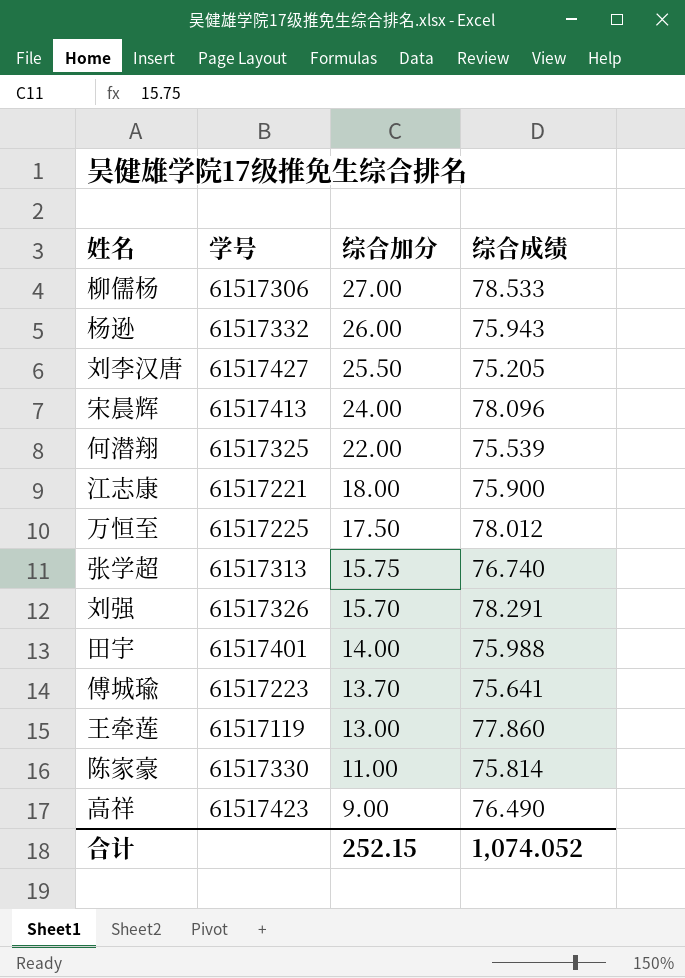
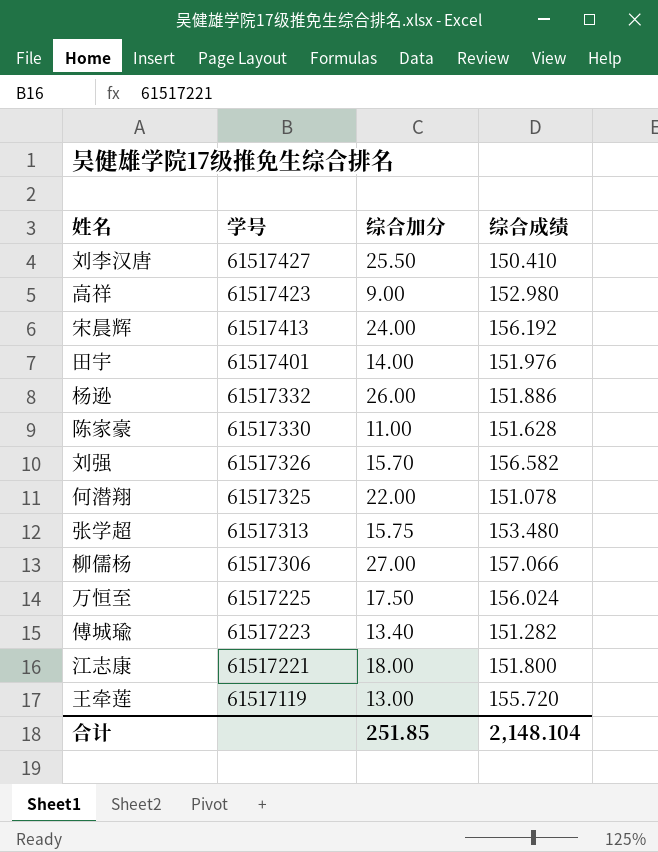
row order: 综合加分 descending -> 学号 descending
刘李汉唐 | 综合成绩: 75.205 -> 150.410
高祥 | 综合成绩: 76.490 -> 152.980
宋晨辉 | 综合成绩: 78.096 -> 156.192
田宇 | 综合成绩: 75.988 -> 151.976
杨逊 | 综合成绩: 75.943 -> 151.886
陈家豪 | 综合成绩: 75.814 -> 151.628
刘强 | 综合成绩: 78.291 -> 156.582
何潜翔 | 综合成绩: 75.539 -> 151.078
张学超 | 综合成绩: 76.740 -> 153.480
柳儒杨 | 综合成绩: 78.533 -> 157.066
万恒至 | 综合成绩: 78.012 -> 156.024
傅城瑜 | 综合加分: 13.70 -> 13.40
傅城瑜 | 综合成绩: 75.641 -> 151.282
江志康 | 综合成绩: 75.900 -> 151.800
王牵莲 | 综合成绩: 77.860 -> 155.720
合计 | 综合加分: 252.15 -> 251.85
合计 | 综合成绩: 1,074.052 -> 2,148.104

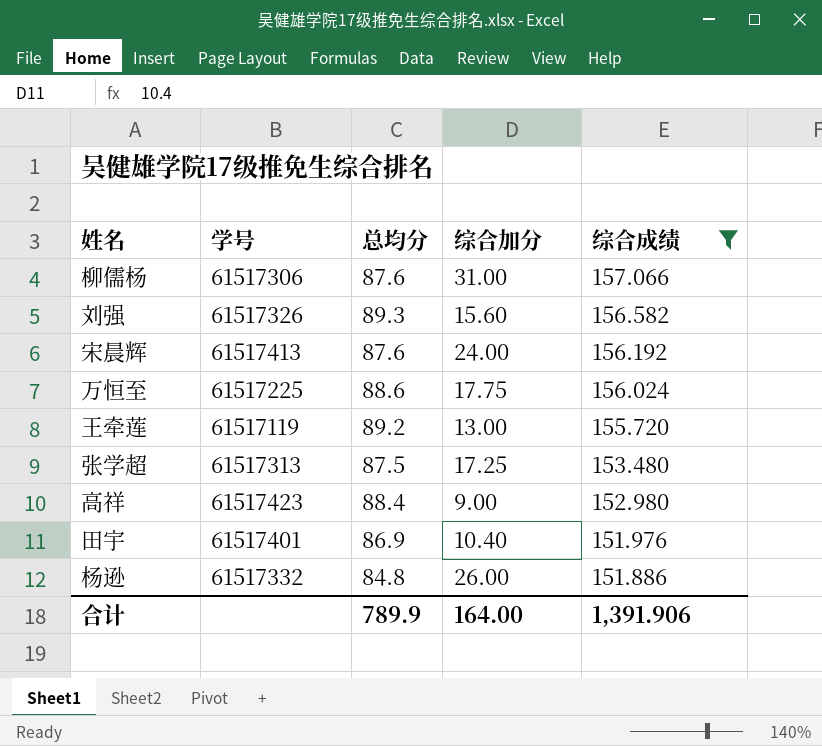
filter: none -> 综合成绩 >= 151.886
row order: 学号 descending -> 综合成绩 descending
column 总均分 | position: none -> 3
柳儒杨 | 综合加分: 27.00 -> 31.00
刘强 | 综合加分: 15.70 -> 15.60
万恒至 | 综合加分: 17.50 -> 17.75
张学超 | 综合加分: 15.75 -> 17.25
田宇 | 综合加分: 14.00 -> 10.40
合计 | 综合加分: 251.85 -> 164.00
合计 | 综合成绩: 2,148.104 -> 1,391.906

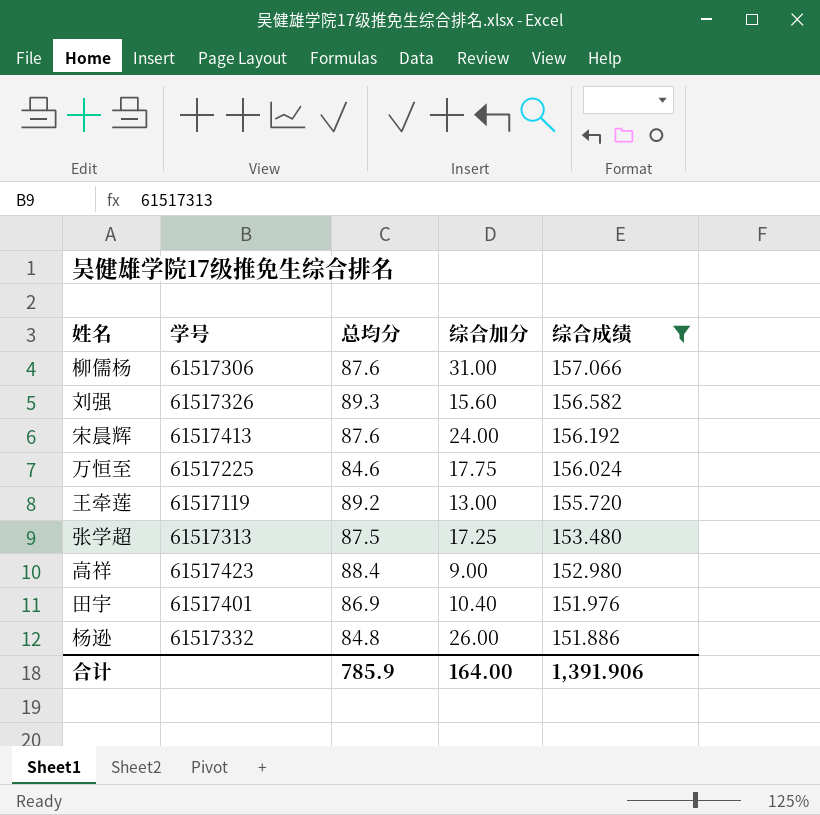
万恒至 | 总均分: 88.6 -> 84.6
合计 | 总均分: 789.9 -> 785.9

